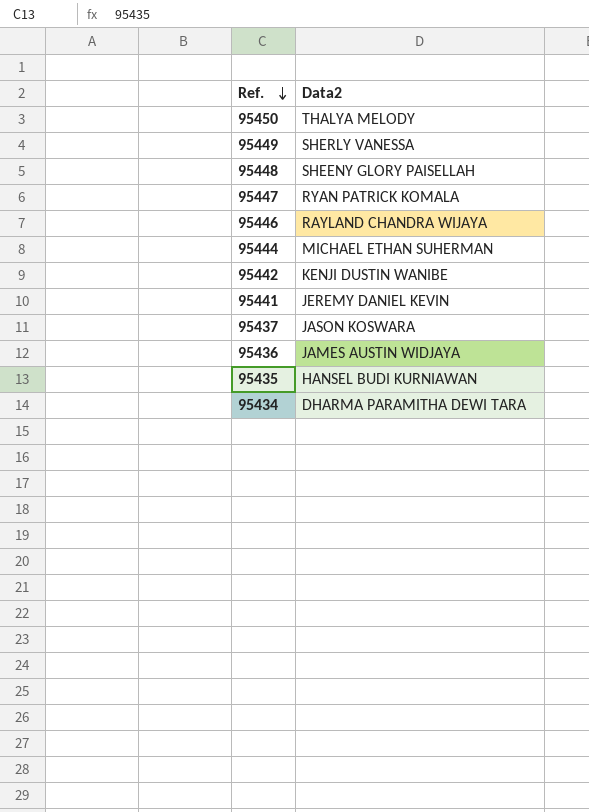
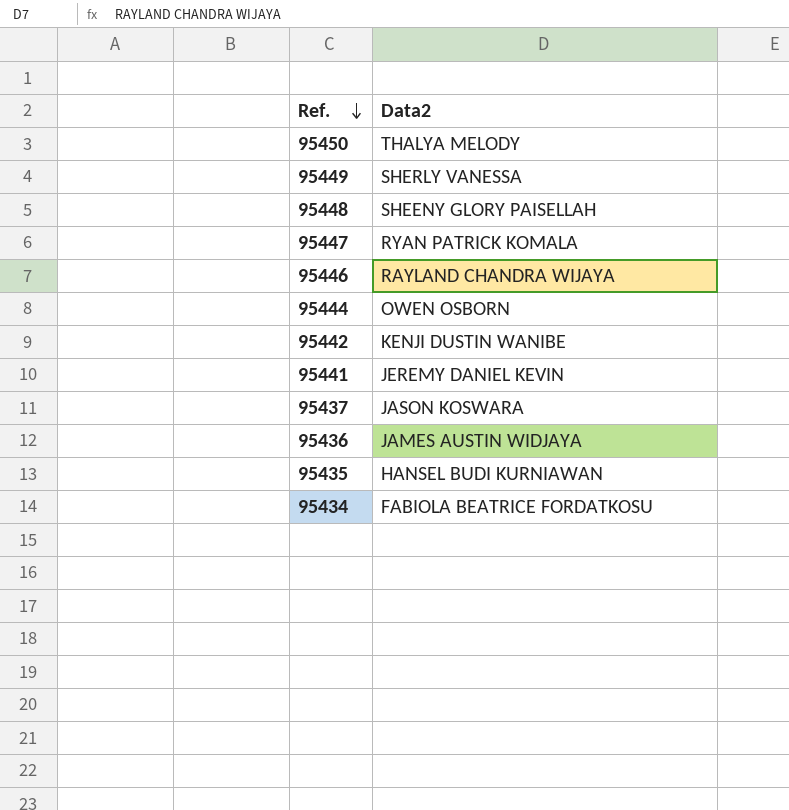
95444 | Data2: MICHAEL ETHAN SUHERMAN -> OWEN OSBORN
95434 | Data2: DHARMA PARAMITHA DEWI TARA -> FABIOLA BEATRICE FORDATKOSU

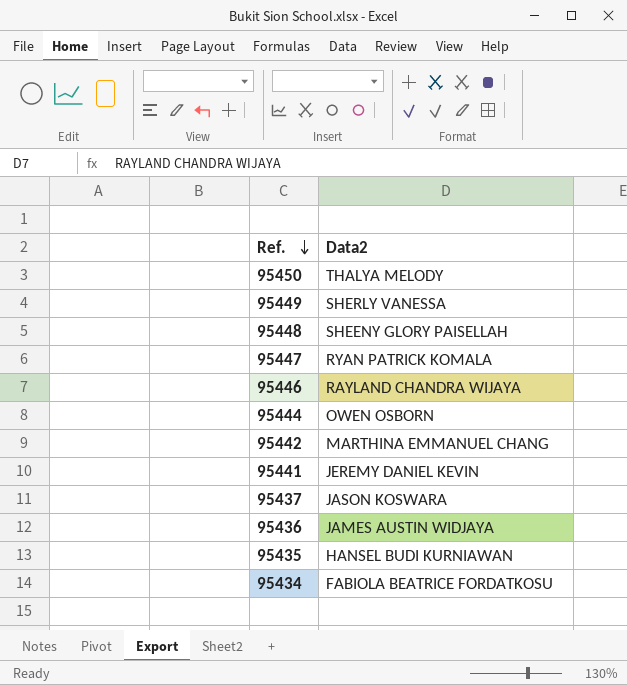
95442 | Data2: KENJI DUSTIN WANIBE -> MARTHINA EMMANUEL CHANG

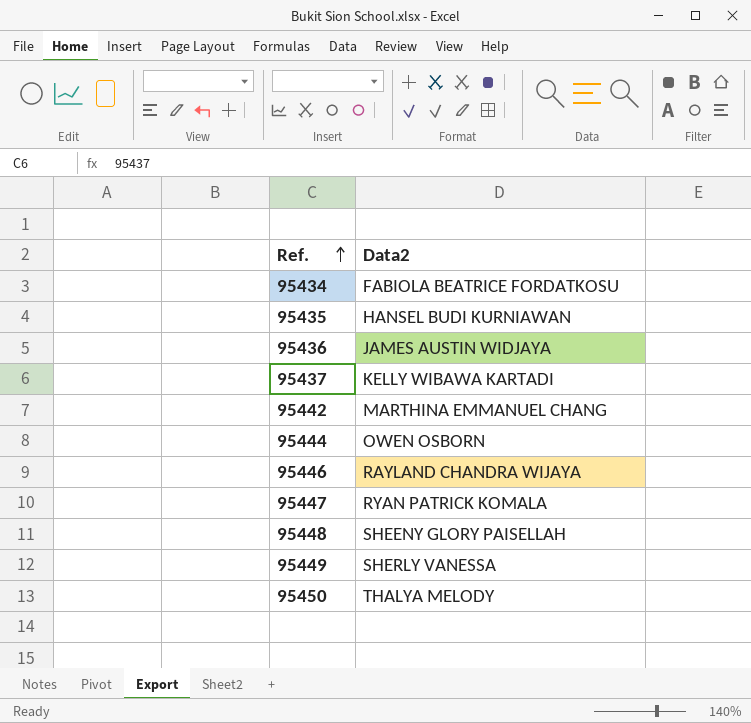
row order: Ref. descending -> Ref. ascending
row 95441: JEREMY DANIEL KEVIN -> none
95437 | Data2: JASON KOSWARA -> KELLY WIBAWA KARTADI

